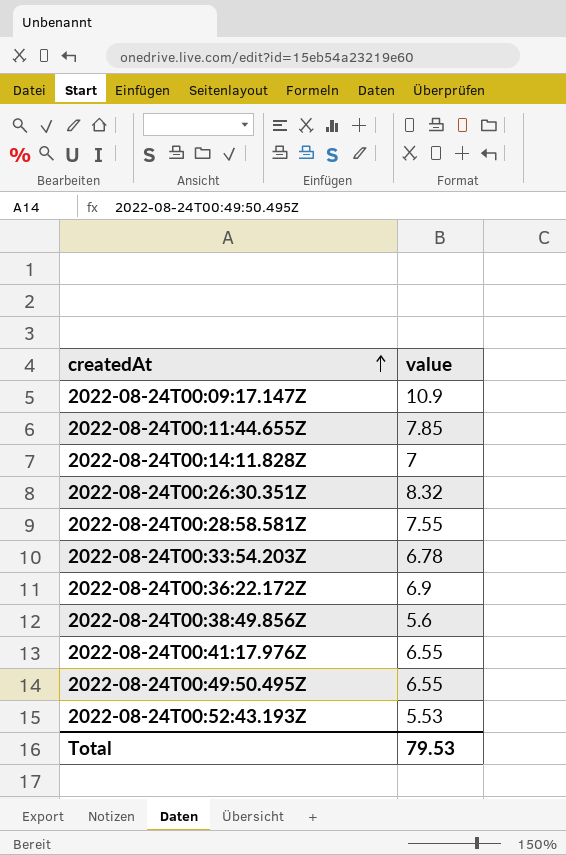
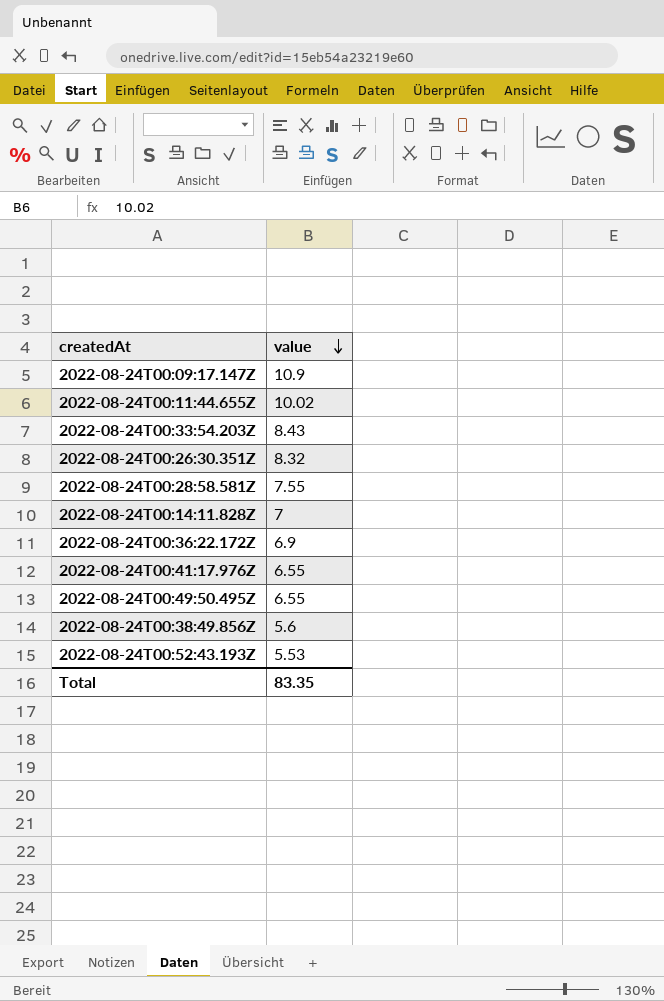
row order: createdAt ascending -> value descending
2022-08-24T00:11:44.655Z | value: 7.85 -> 10.02
2022-08-24T00:33:54.203Z | value: 6.78 -> 8.43
Total | value: 79.53 -> 83.35

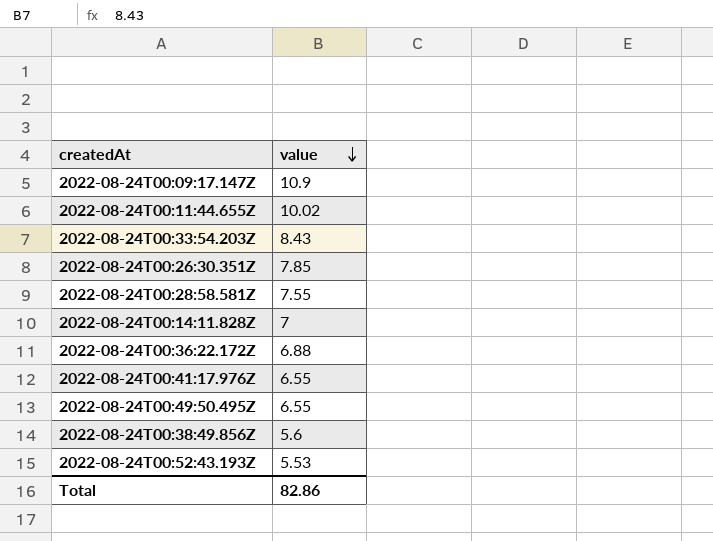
2022-08-24T00:26:30.351Z | value: 8.32 -> 7.85
2022-08-24T00:36:22.172Z | value: 6.9 -> 6.88
Total | value: 83.35 -> 82.86

